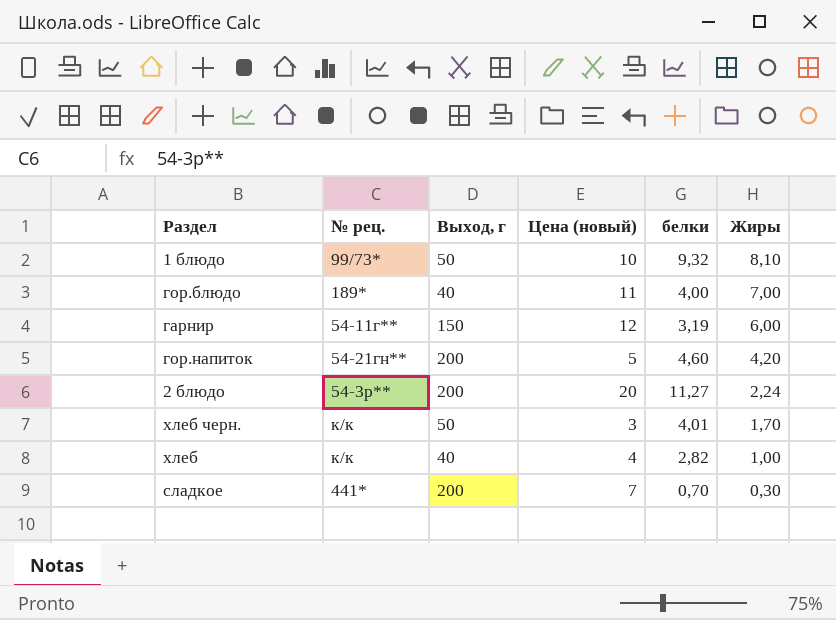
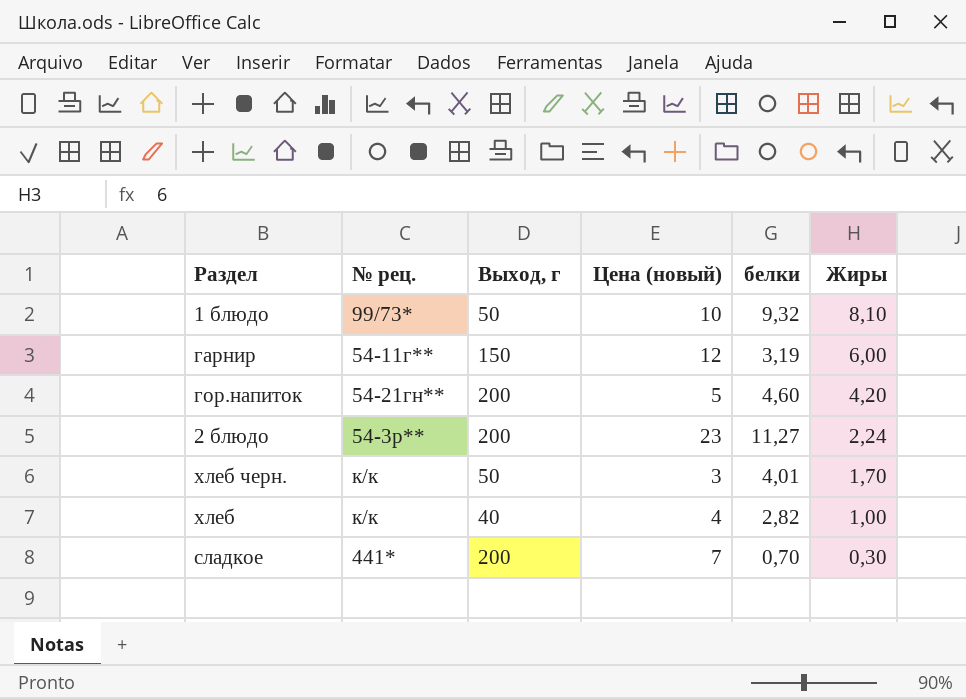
row гор.блюдо: 189* | 40 | 11 | 4,00 | 7,00 -> none
2 блюдо | Цена (новый): 20 -> 23

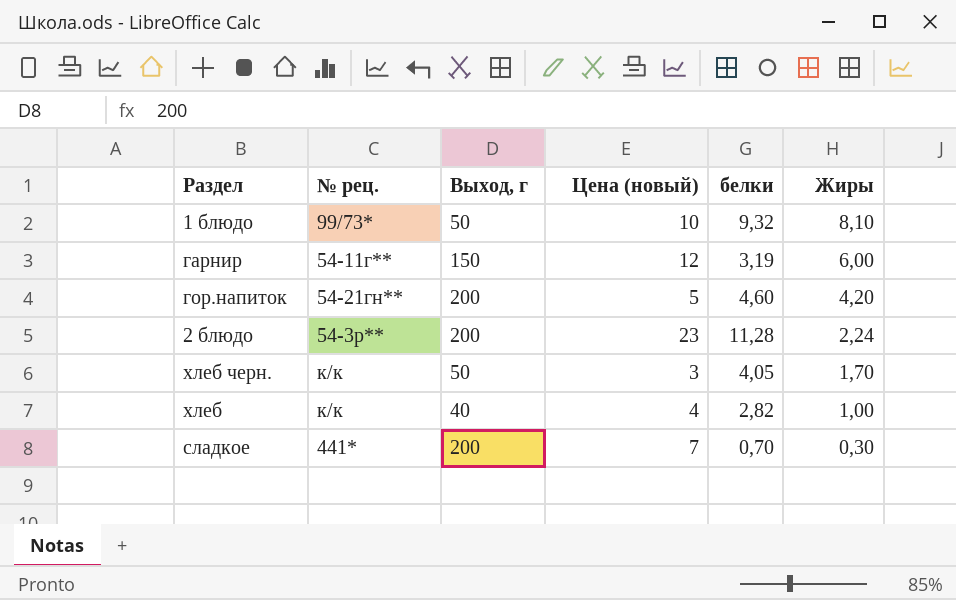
2 блюдо | белки: 11,27 -> 11,28
хлеб черн. | белки: 4,01 -> 4,05

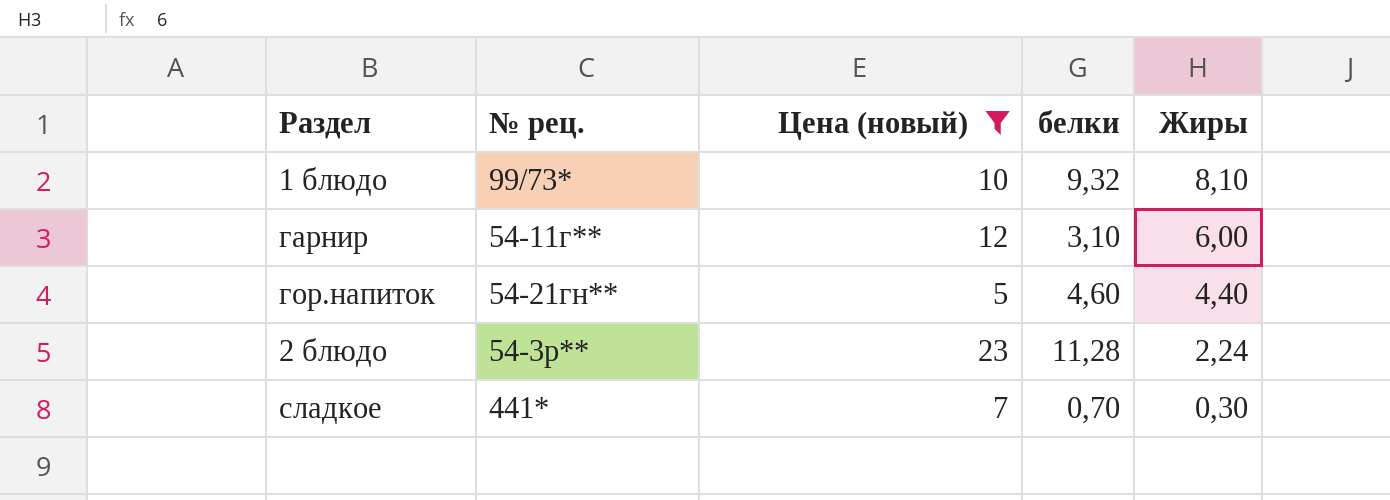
filter: none -> Цена (новый) >= 5
column Выход, г | position: 3 -> none
гарнир | белки: 3,19 -> 3,10
гор.напиток | Жиры: 4,20 -> 4,40

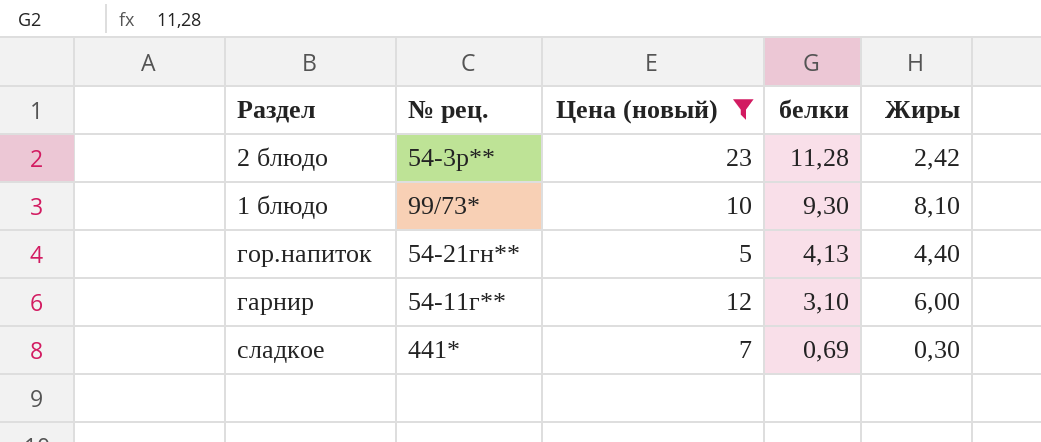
row order: Жиры descending -> белки descending
2 блюдо | Жиры: 2,24 -> 2,42
1 блюдо | белки: 9,32 -> 9,30
гор.напиток | белки: 4,60 -> 4,13
сладкое | белки: 0,70 -> 0,69

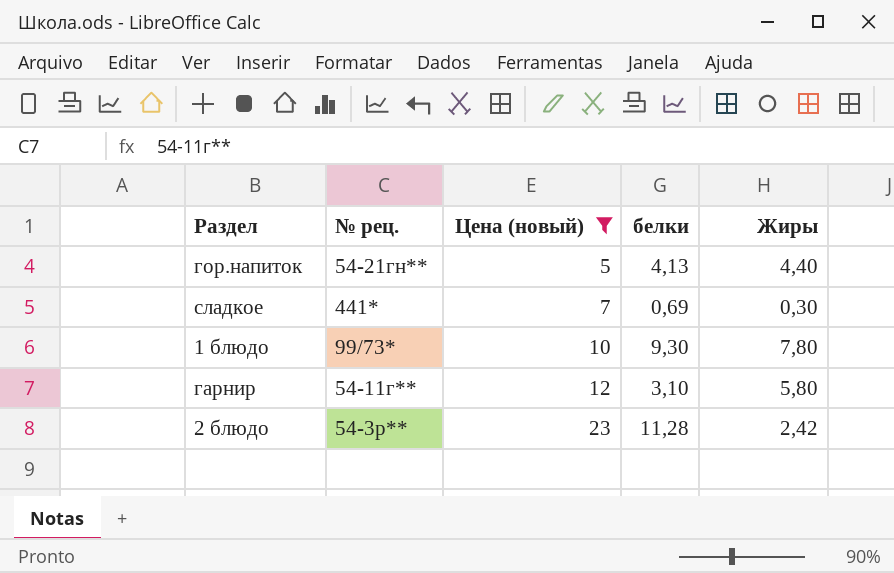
row order: белки descending -> Цена (новый) ascending
1 блюдо | Жиры: 8,10 -> 7,80
гарнир | Жиры: 6,00 -> 5,80

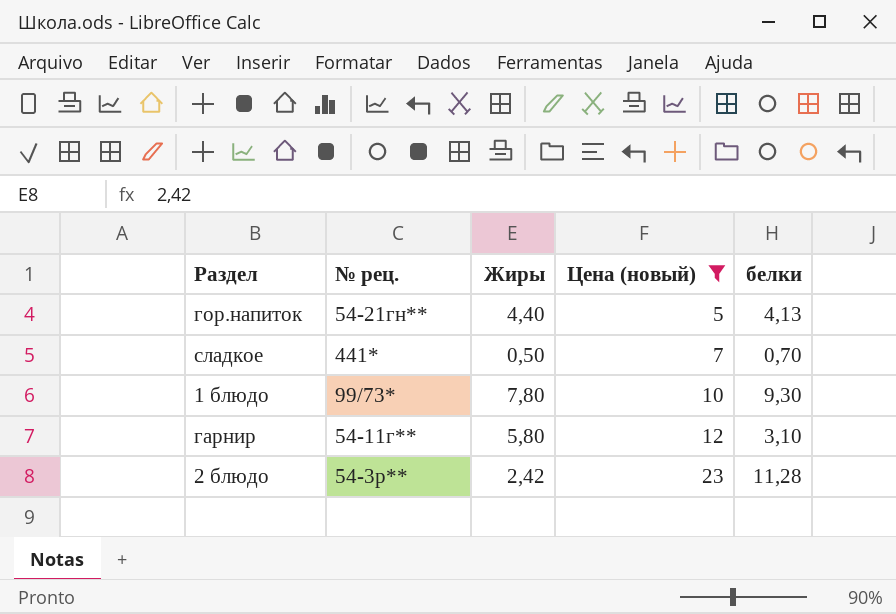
column Жиры | position: 5 -> 3
сладкое | Жиры: 0,30 -> 0,50
сладкое | белки: 0,69 -> 0,70

